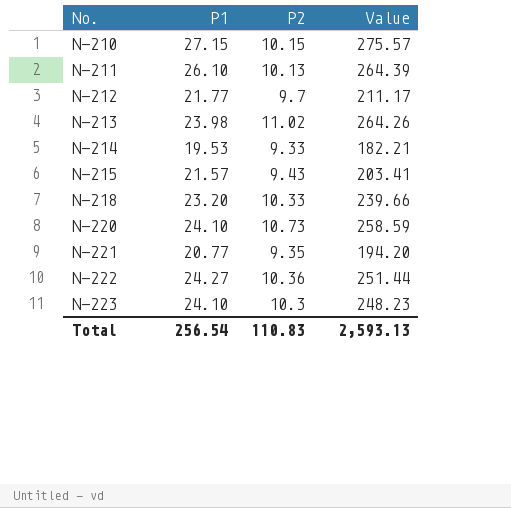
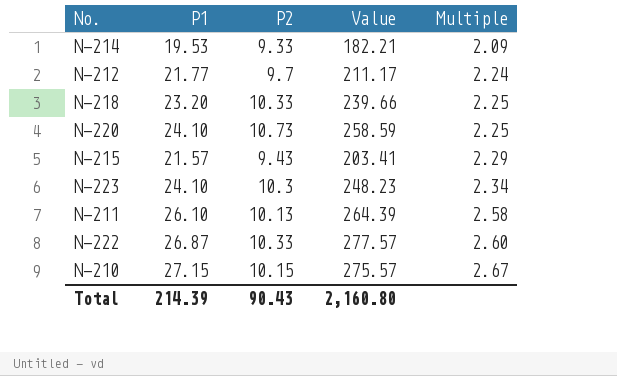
row order: No. ascending -> Multiple ascending
column Multiple | formula: none -> [P1] / [P2]
row N-213: 23.98 | 11.02 | 264.26 -> none
row N-221: 20.77 | 9.35 | 194.20 -> none
N-222 | P1: 24.27 -> 26.87
N-222 | P2: 10.36 -> 10.33
N-222 | Value: 251.44 -> 277.57
Total | P1: 256.54 -> 214.39
Total | P2: 110.83 -> 90.43
Total | Value: 2,593.13 -> 2,160.80

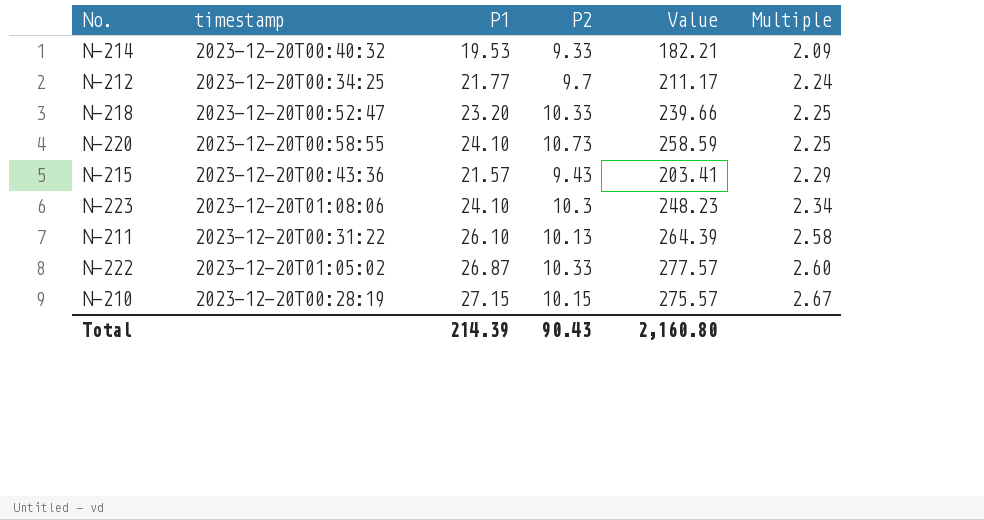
column timestamp | position: none -> 2

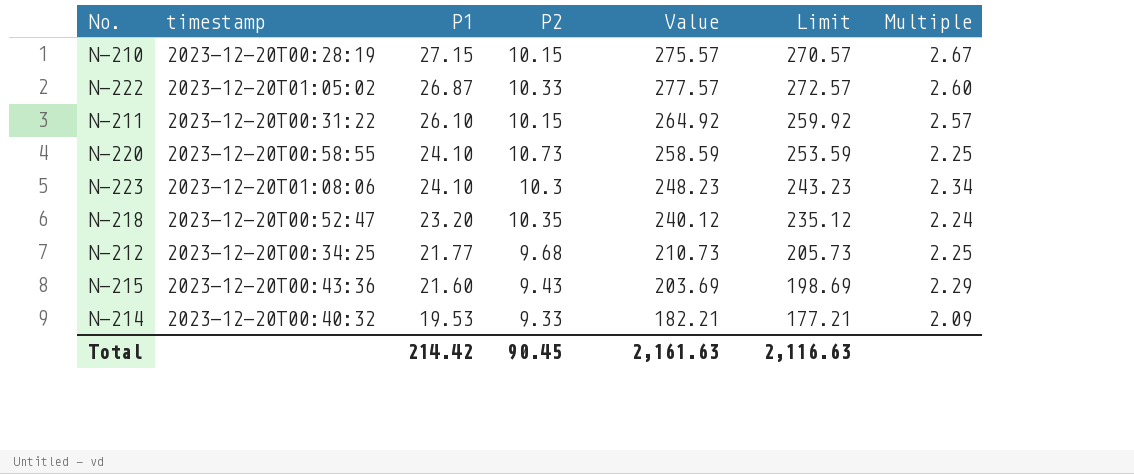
row order: Multiple ascending -> P1 descending
column Limit | formula: none -> [Value] - 5
N-211 | P2: 10.13 -> 10.15
N-211 | Value: 264.39 -> 264.92
N-211 | Multiple: 2.58 -> 2.57
N-218 | P2: 10.33 -> 10.35
N-218 | Value: 239.66 -> 240.12
N-218 | Multiple: 2.25 -> 2.24
N-212 | P2: 9.7 -> 9.68
N-212 | Value: 211.17 -> 210.73
N-212 | Multiple: 2.24 -> 2.25
N-215 | P1: 21.57 -> 21.60
N-215 | Value: 203.41 -> 203.69
Total | P1: 214.39 -> 214.42
Total | P2: 90.43 -> 90.45
Total | Value: 2,160.80 -> 2,161.63

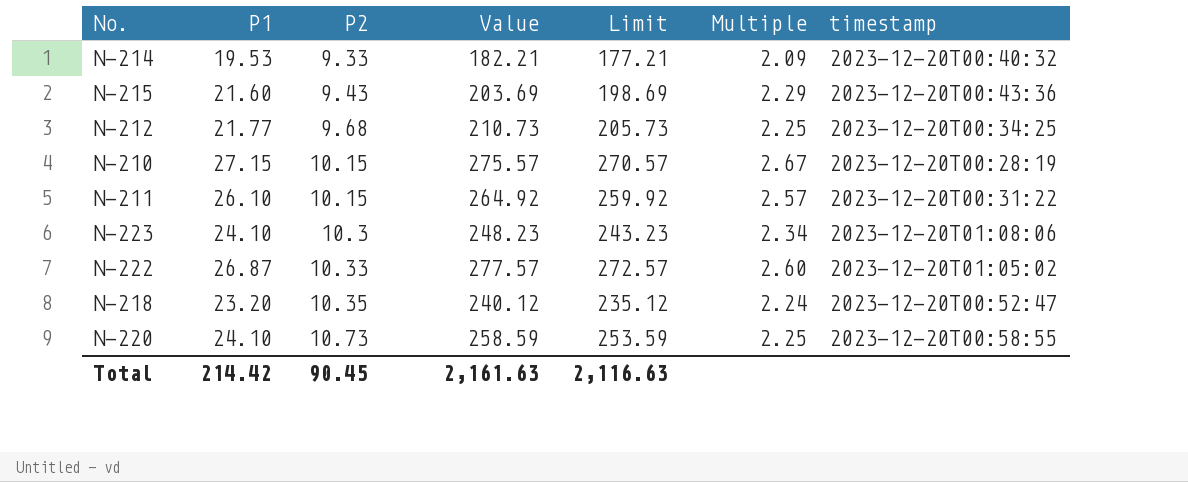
row order: P1 descending -> P2 ascending
column timestamp | position: 2 -> 7

